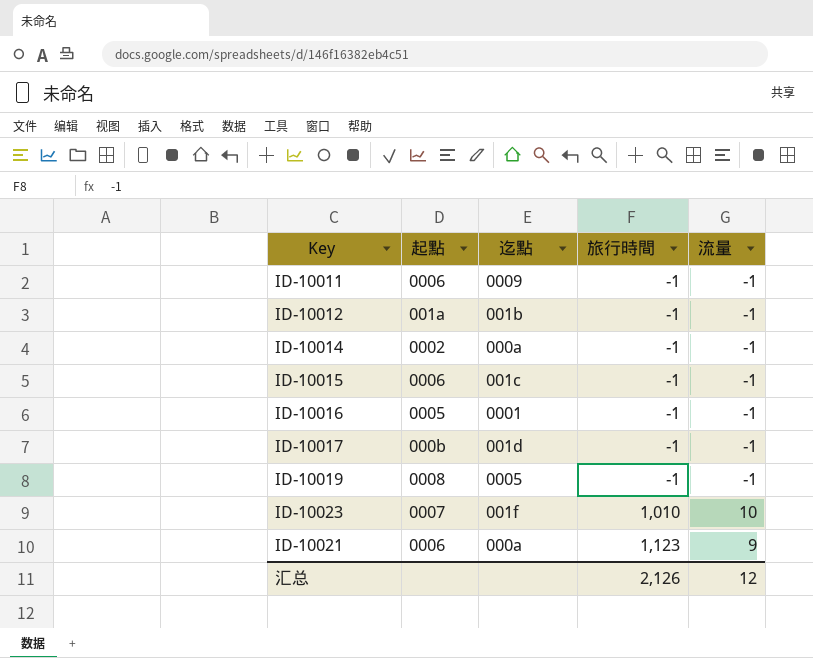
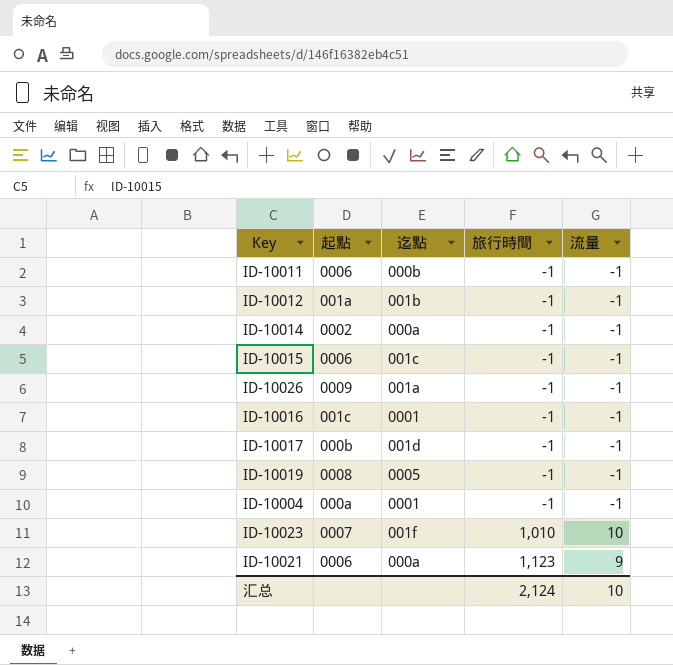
ID-10011 | 迄點: 0009 -> 000b
row ID-10026: none -> 0009 | 001a | -1 | -1
ID-10016 | 起點: 0005 -> 001c
row ID-10004: none -> 000a | 0001 | -1 | -1
汇总 | 旅行時間: 2,126 -> 2,124
汇总 | 流量: 12 -> 10

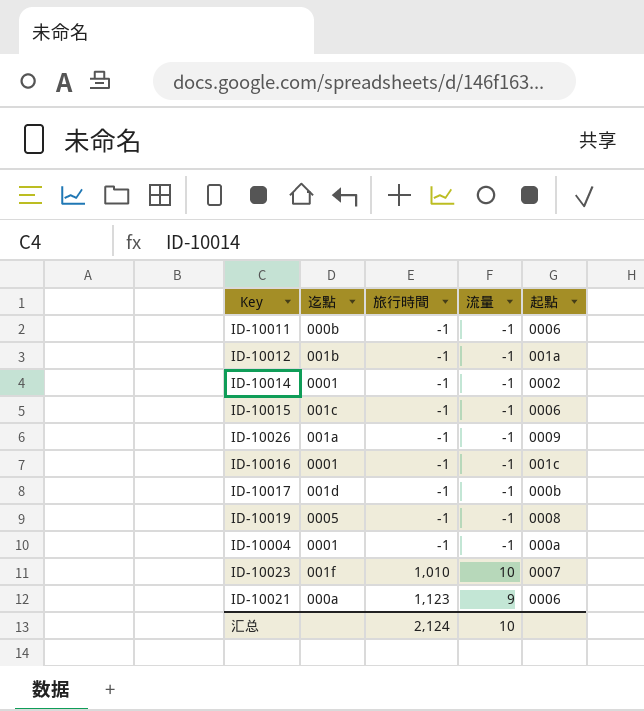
column 起點 | position: 2 -> 5
ID-10014 | 迄點: 000a -> 0001

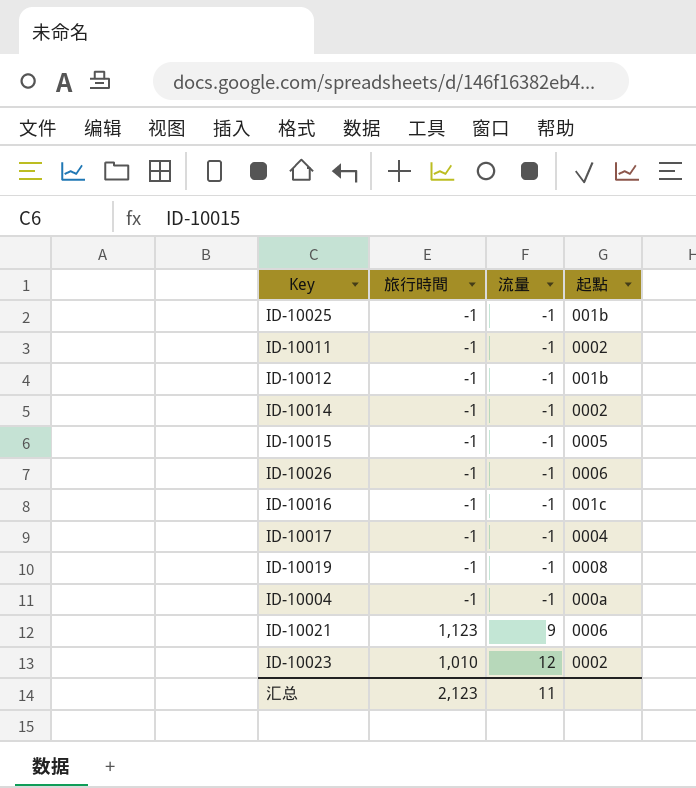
row order: 旅行時間 ascending -> 流量 ascending
column 迄點 | position: 2 -> none
row ID-10025: none -> -1 | -1 | 001b
ID-10011 | 起點: 0006 -> 0002
ID-10012 | 起點: 001a -> 001b
ID-10015 | 起點: 0006 -> 0005
ID-10026 | 起點: 0009 -> 0006
ID-10017 | 起點: 000b -> 0004
ID-10023 | 流量: 10 -> 12
ID-10023 | 起點: 0007 -> 0002
汇总 | 旅行時間: 2,124 -> 2,123
汇总 | 流量: 10 -> 11

